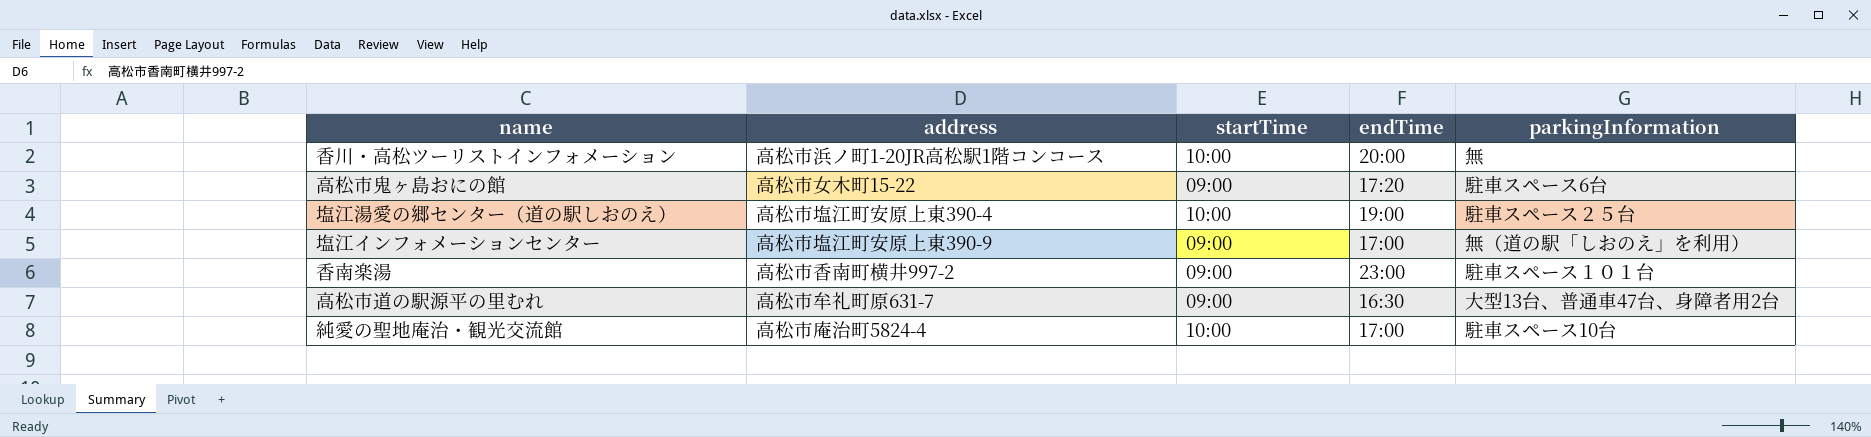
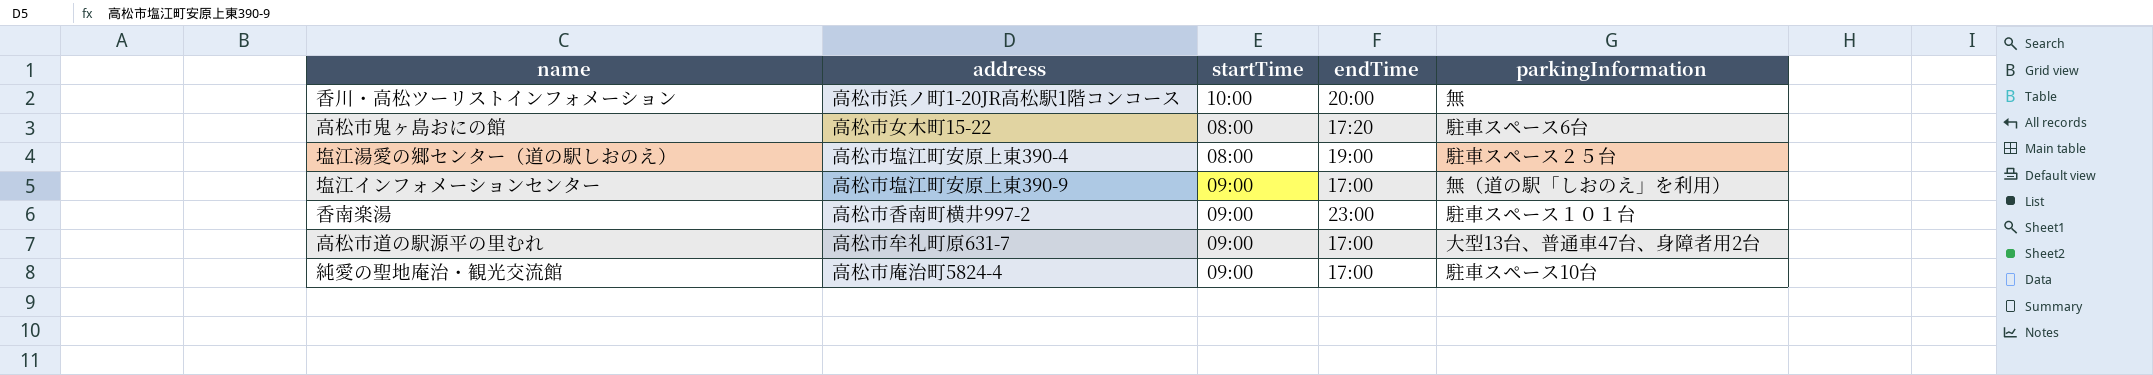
高松市鬼ヶ島おにの館 | startTime: 09:00 -> 08:00
塩江湯愛の郷センター（道の駅しおのえ） | startTime: 10:00 -> 08:00
高松市道の駅源平の里むれ | endTime: 16:30 -> 17:00
純愛の聖地庵治・観光交流館 | startTime: 10:00 -> 09:00

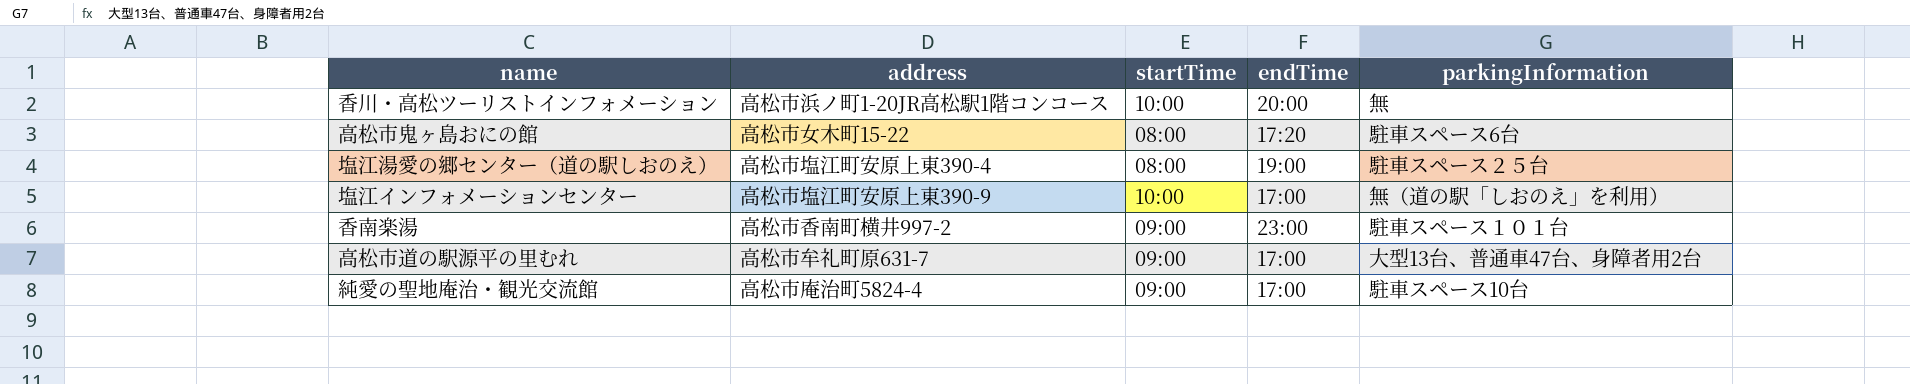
塩江インフォメーションセンター | startTime: 09:00 -> 10:00

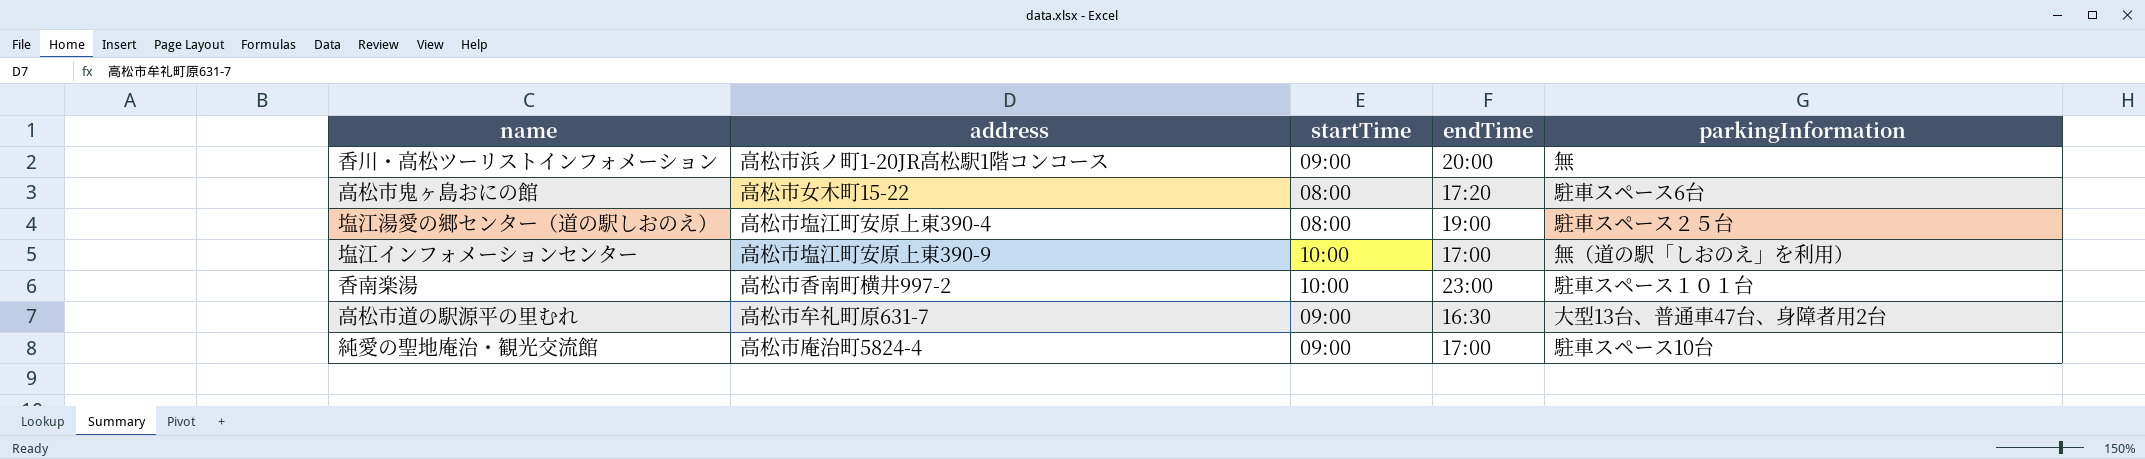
香川・高松ツーリストインフォメーション | startTime: 10:00 -> 09:00
香南楽湯 | startTime: 09:00 -> 10:00
高松市道の駅源平の里むれ | endTime: 17:00 -> 16:30

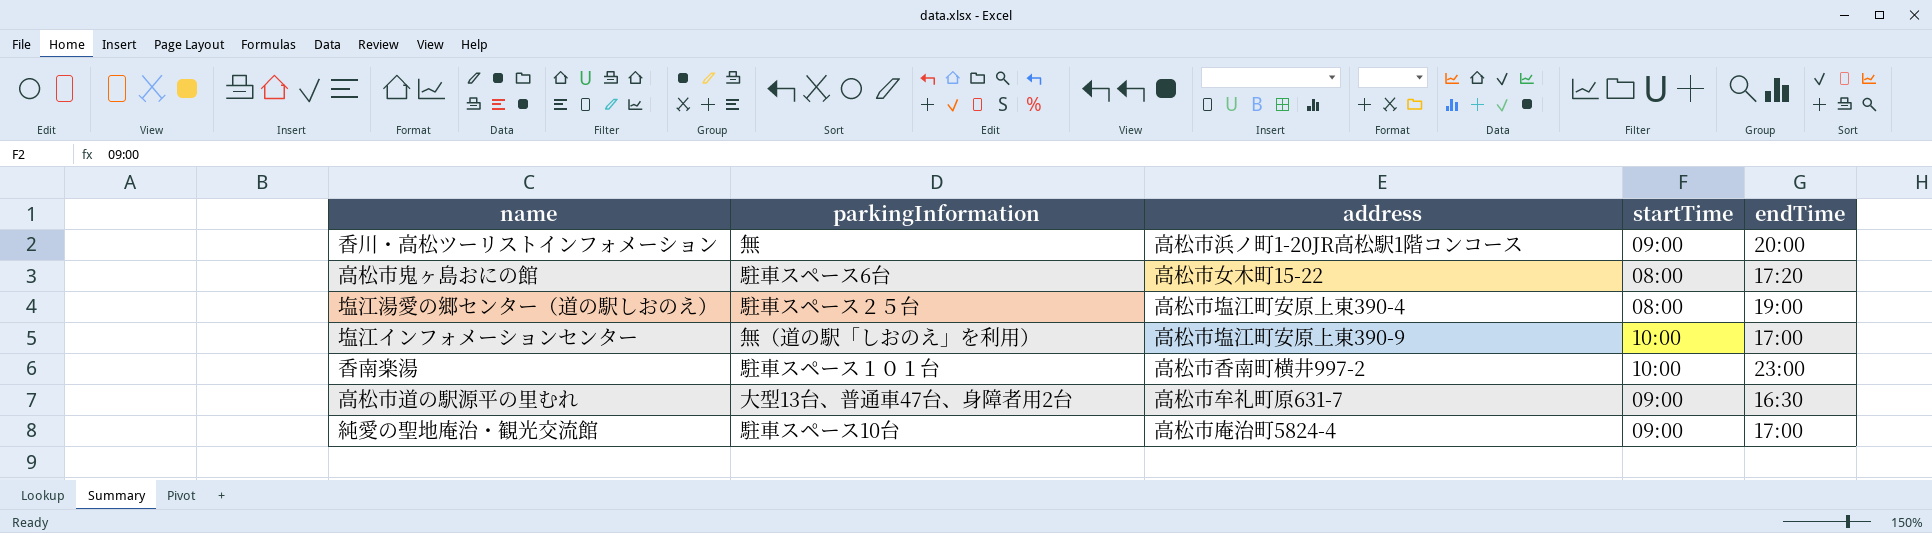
column parkingInformation | position: 5 -> 2

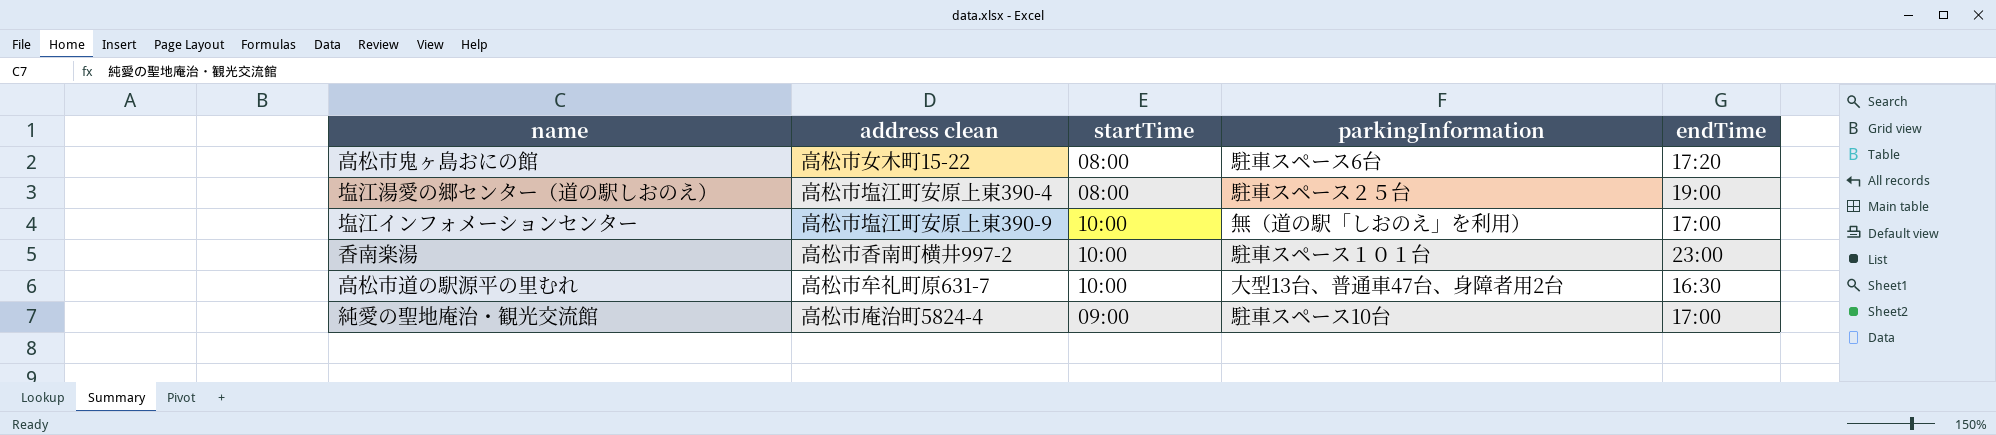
column name: address -> address clean
column parkingInformation | position: 2 -> 4
row 香川・高松ツーリストインフォメーション: 無 | 高松市浜ノ町1-20JR高松駅1階コンコース | 09:00 | 20:00 -> none
高松市道の駅源平の里むれ | startTime: 09:00 -> 10:00

